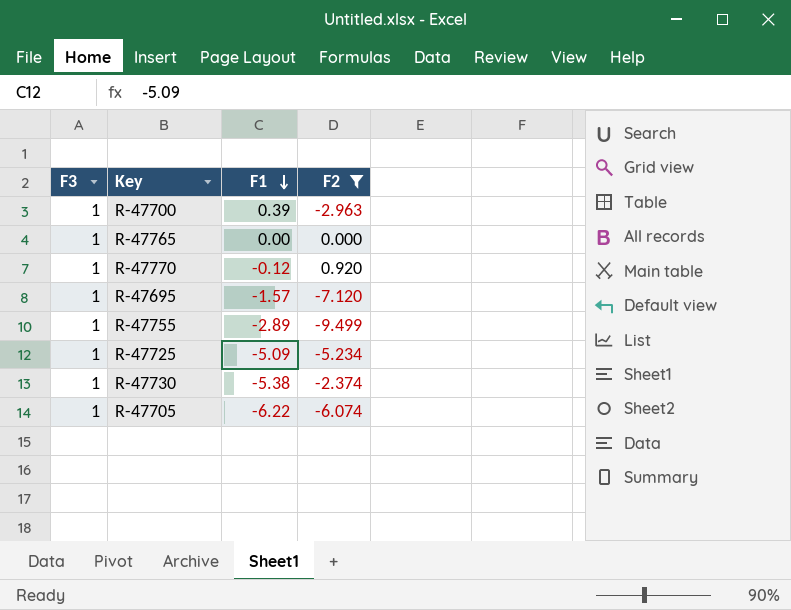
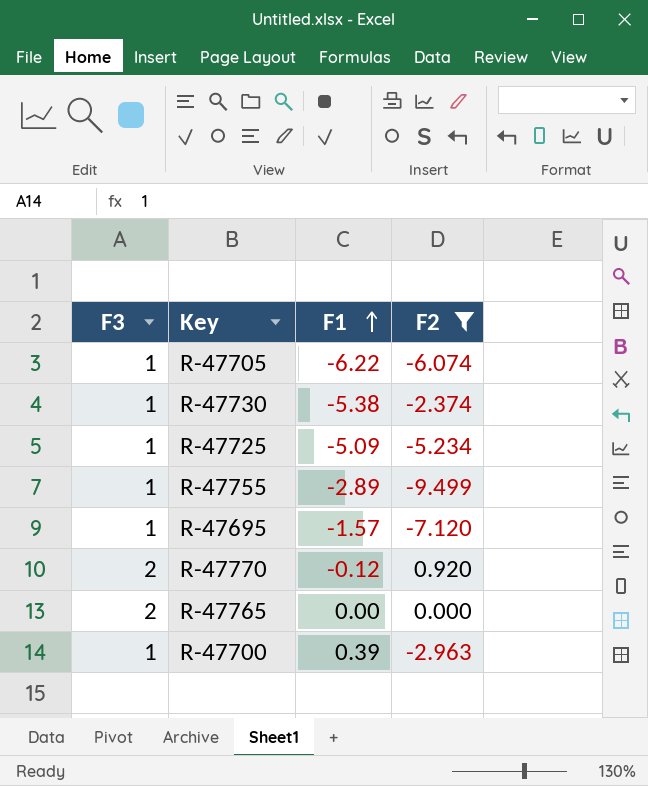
row order: F1 descending -> F1 ascending
R-47770 | F3: 1 -> 2
R-47765 | F3: 1 -> 2

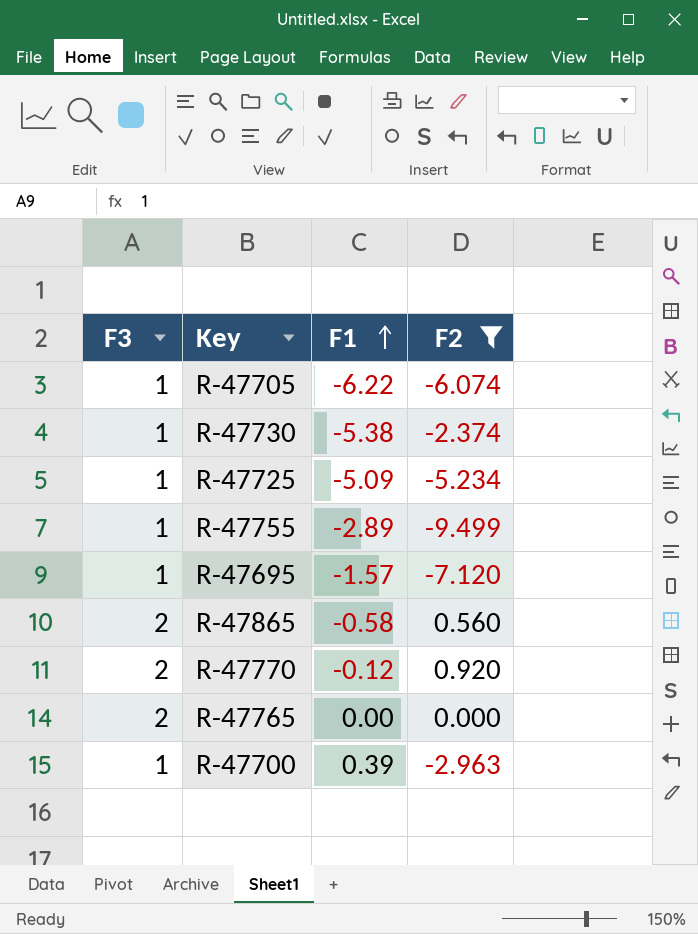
row R-47865: none -> 2 | -0.58 | 0.560

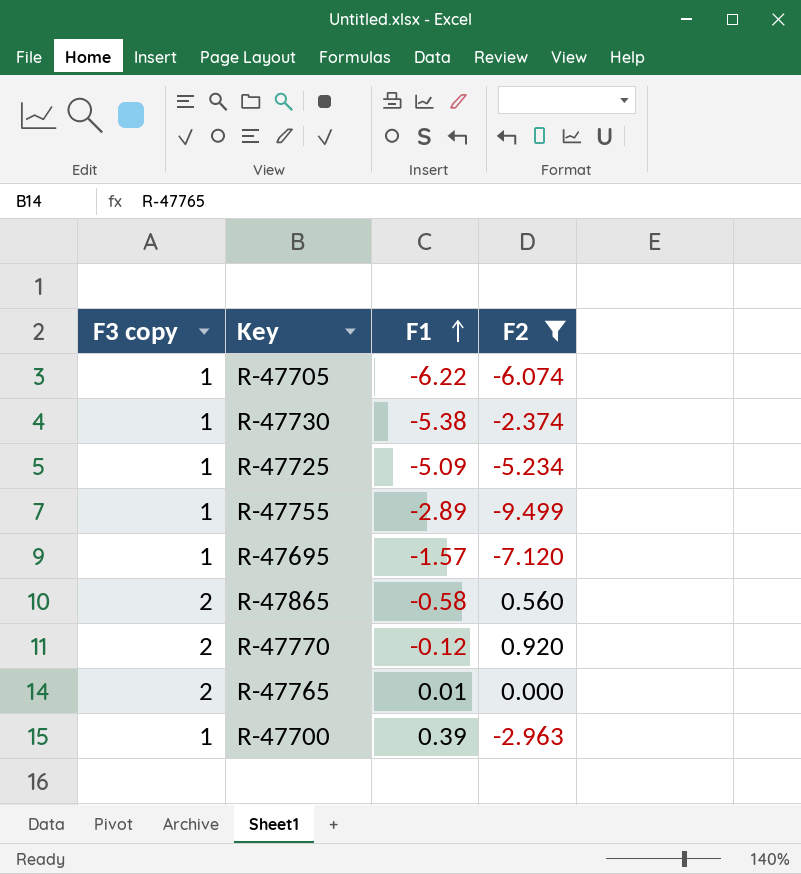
column name: F3 -> F3 copy
R-47765 | F1: 0.00 -> 0.01

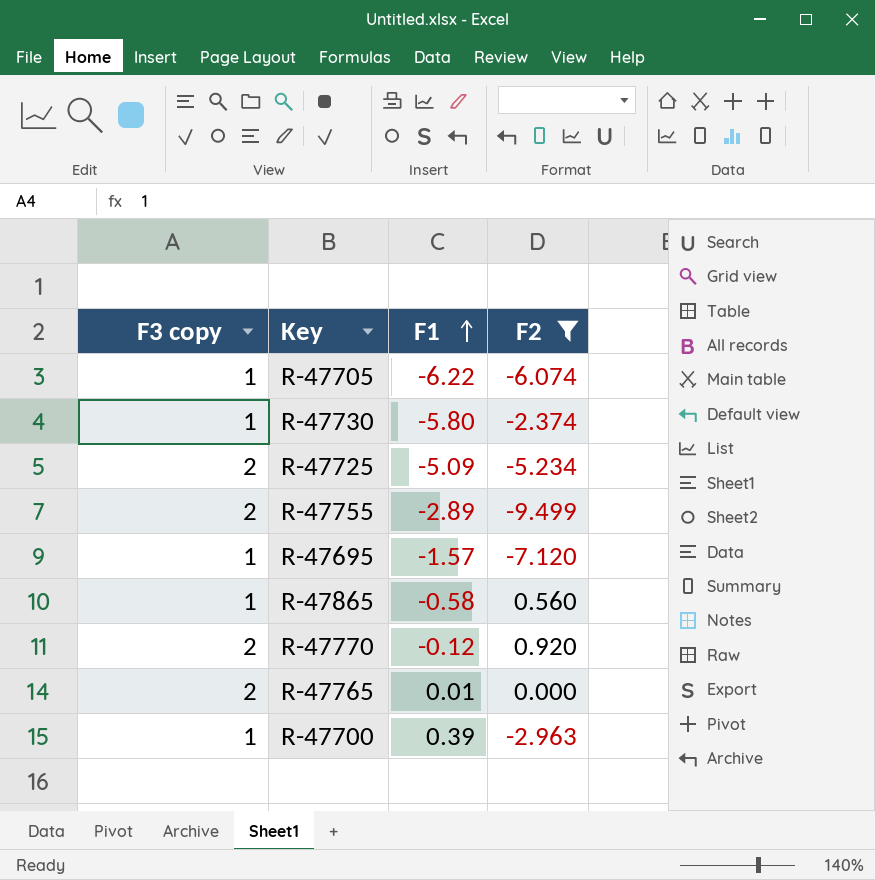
R-47730 | F1: -5.38 -> -5.80
R-47725 | F3 copy: 1 -> 2
R-47755 | F3 copy: 1 -> 2
R-47865 | F3 copy: 2 -> 1

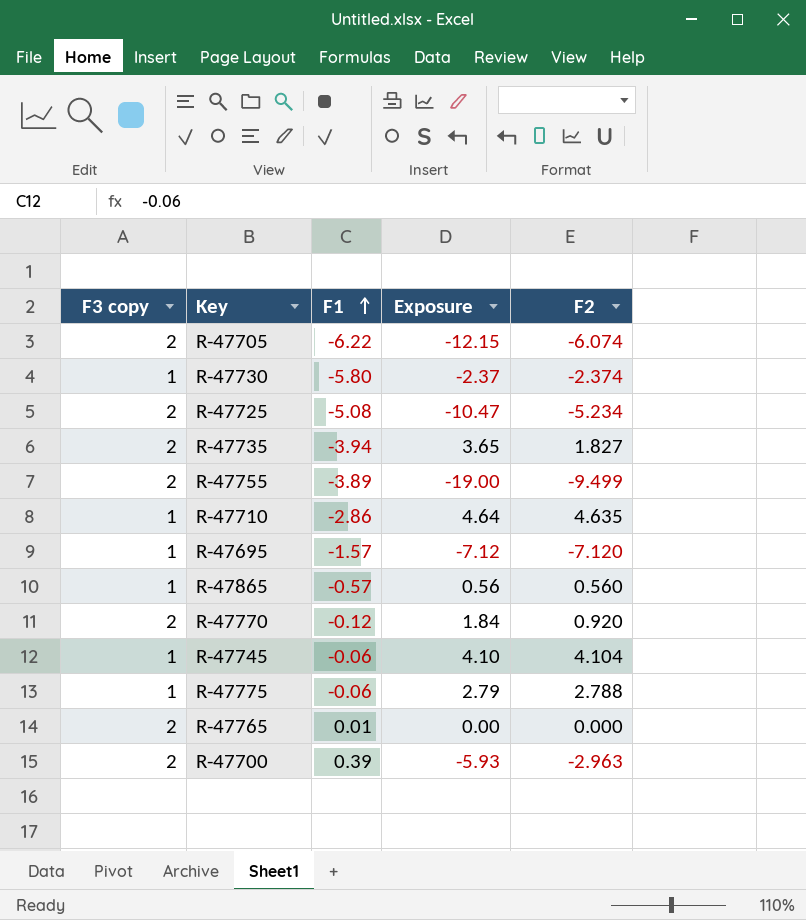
filter: F2 <= 0.920 -> none
column Exposure | formula: none -> [F3 copy] * [F2]
R-47705 | F3 copy: 1 -> 2
R-47725 | F1: -5.09 -> -5.08
R-47755 | F1: -2.89 -> -3.89
R-47865 | F1: -0.58 -> -0.57
R-47700 | F3 copy: 1 -> 2

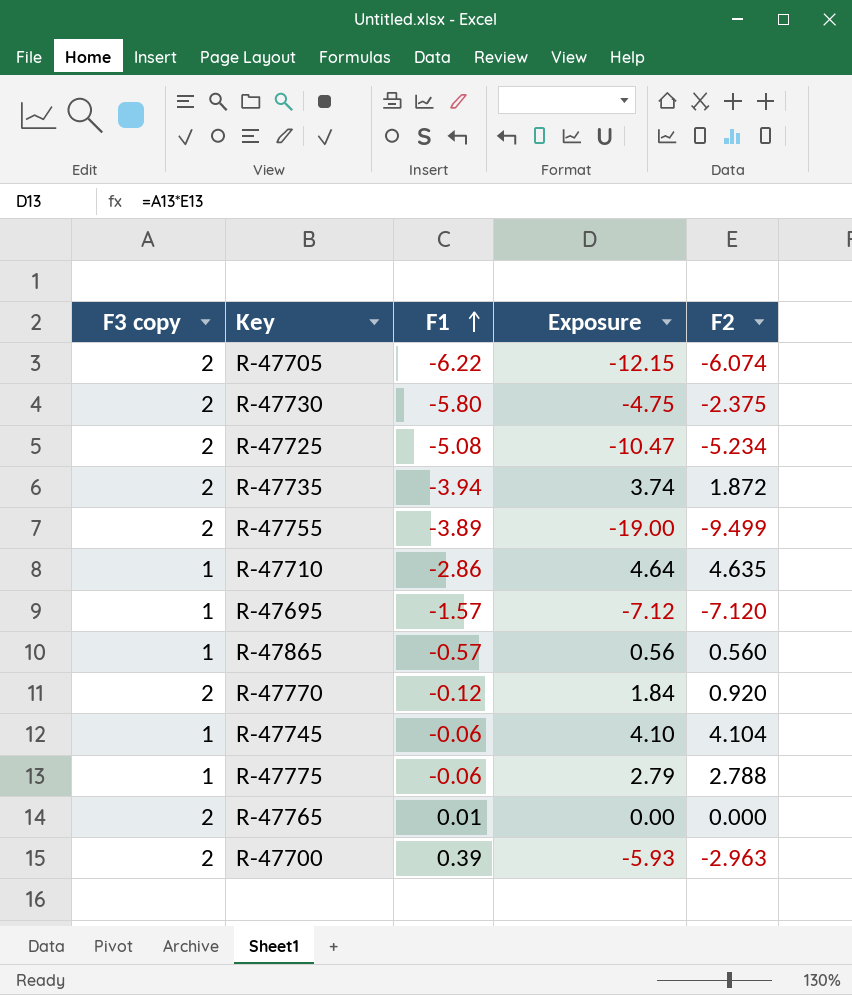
R-47730 | F3 copy: 1 -> 2
R-47730 | Exposure: -2.37 -> -4.75
R-47730 | F2: -2.374 -> -2.375
R-47735 | Exposure: 3.65 -> 3.74
R-47735 | F2: 1.827 -> 1.872

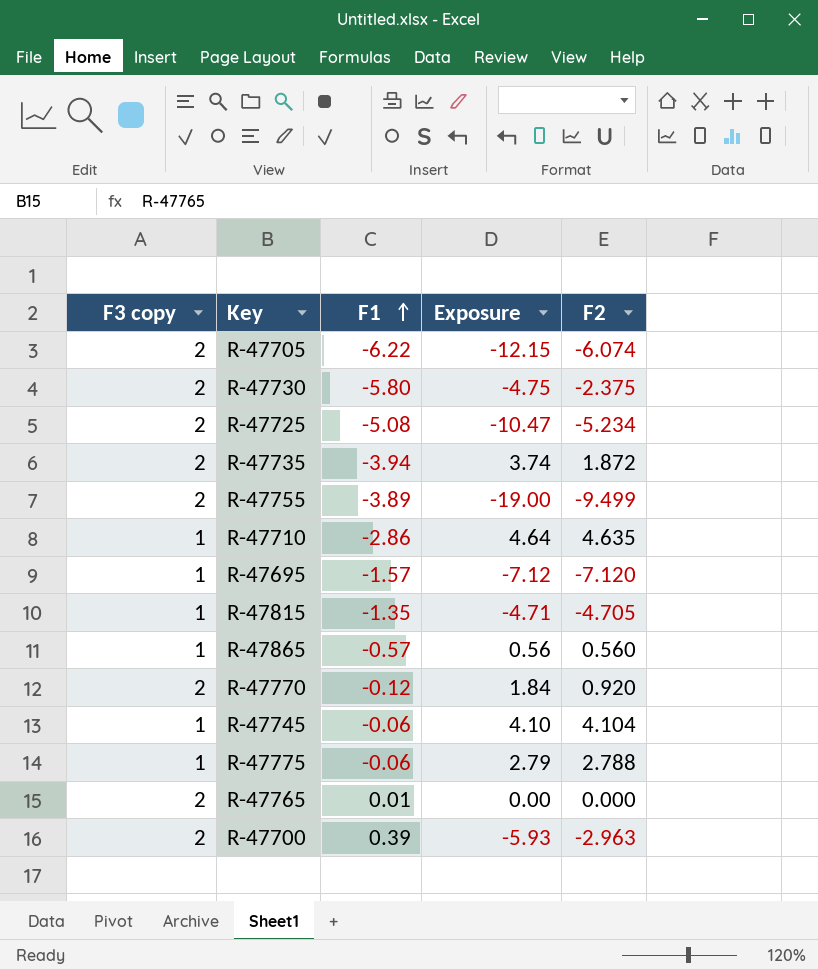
row R-47815: none -> 1 | -1.35 | -4.71 | -4.705

